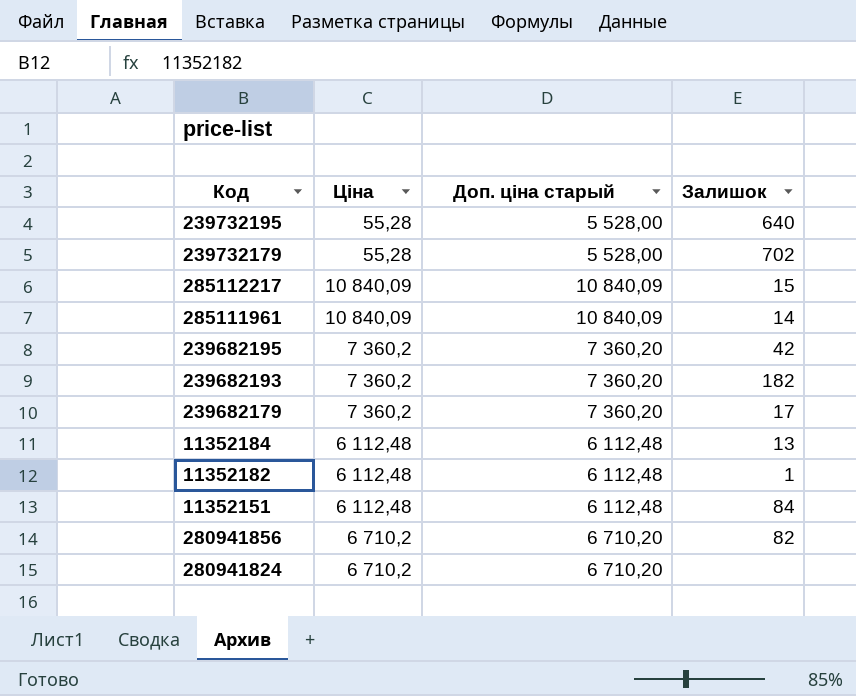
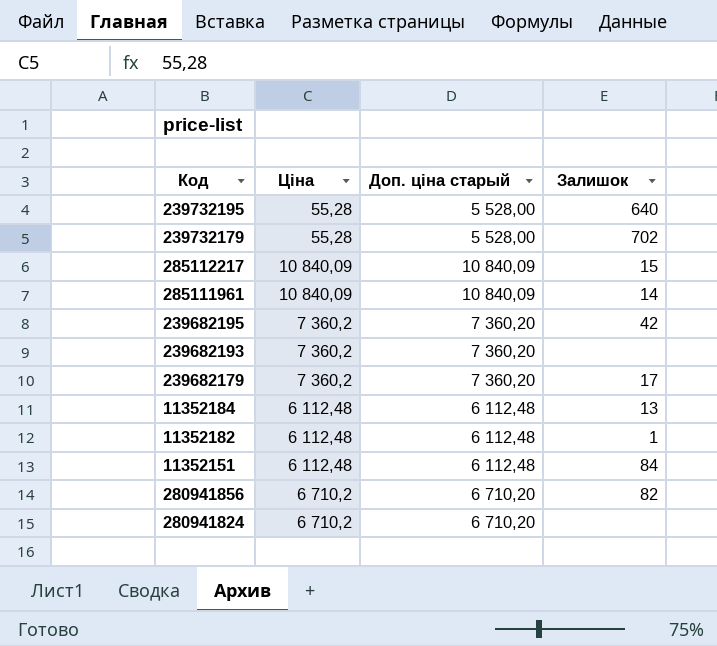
239682193 | Залишок: 182 -> none

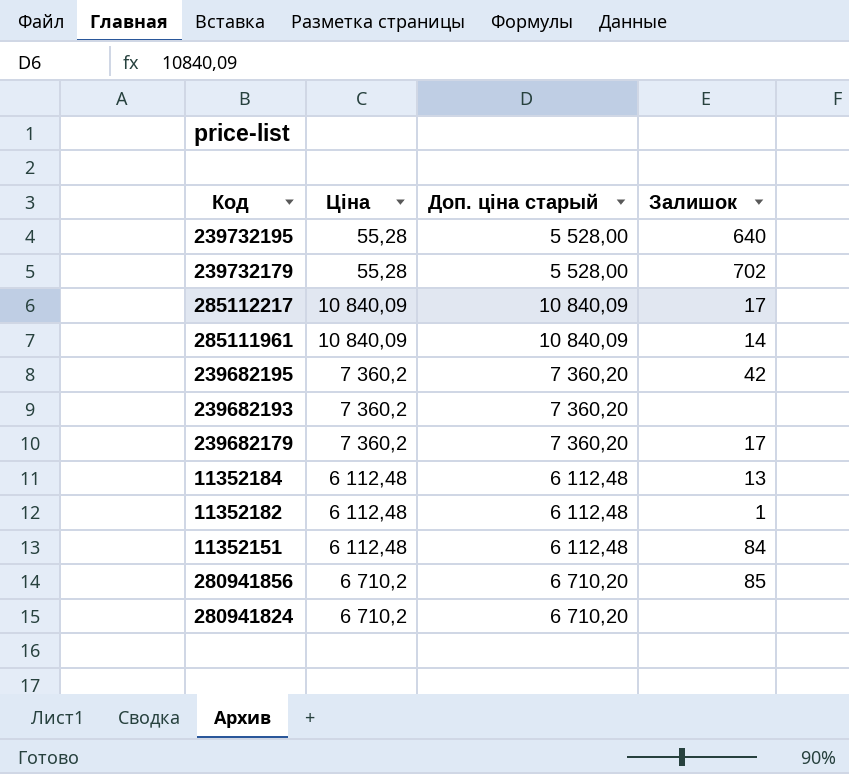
285112217 | Залишок: 15 -> 17
280941856 | Залишок: 82 -> 85

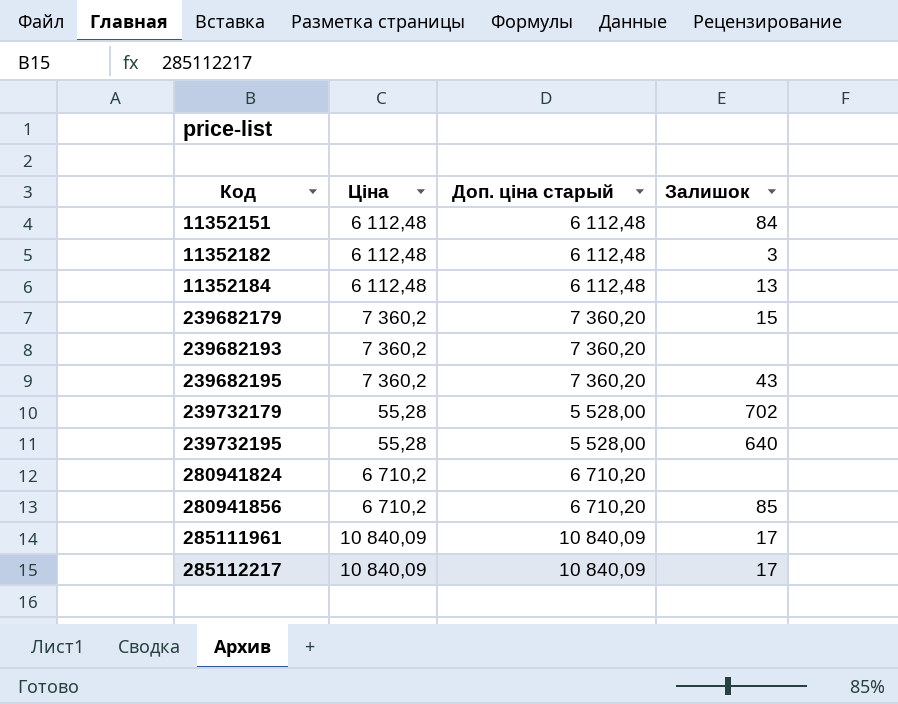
row order: none -> Код ascending
11352182 | Залишок: 1 -> 3
239682179 | Залишок: 17 -> 15
239682195 | Залишок: 42 -> 43
285111961 | Залишок: 14 -> 17

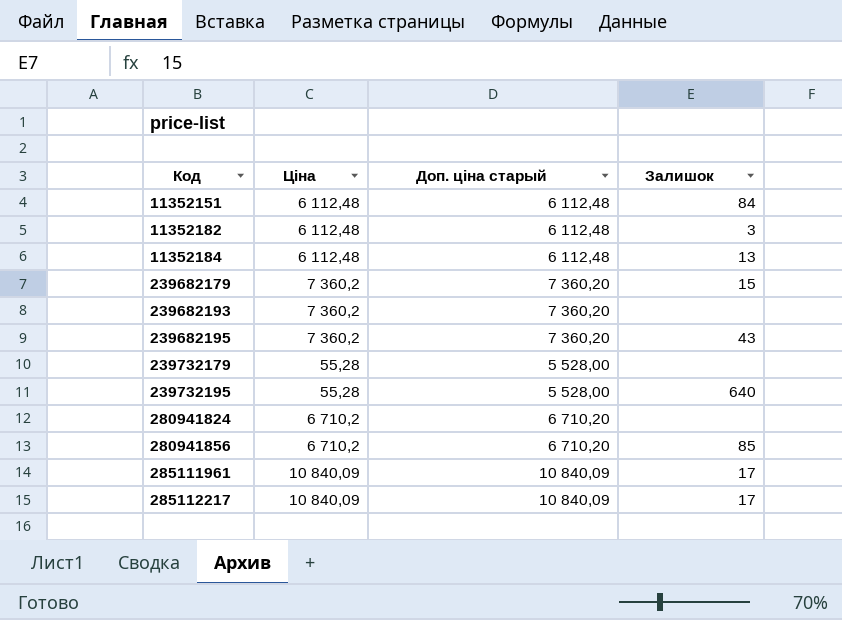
239732179 | Залишок: 702 -> none

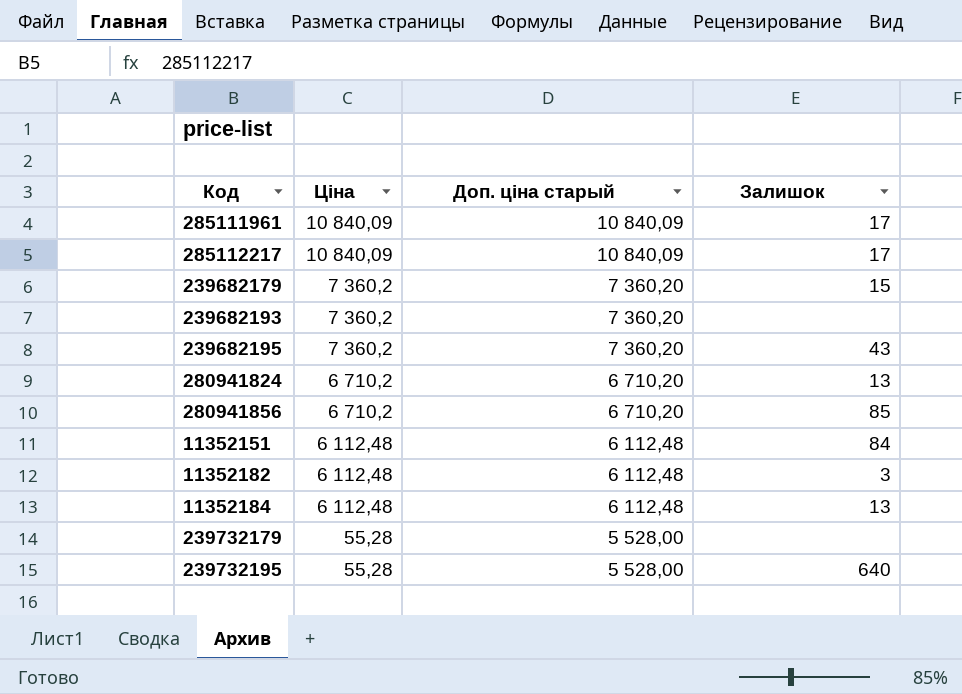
row order: Код ascending -> Ціна descending
280941824 | Залишок: none -> 13

